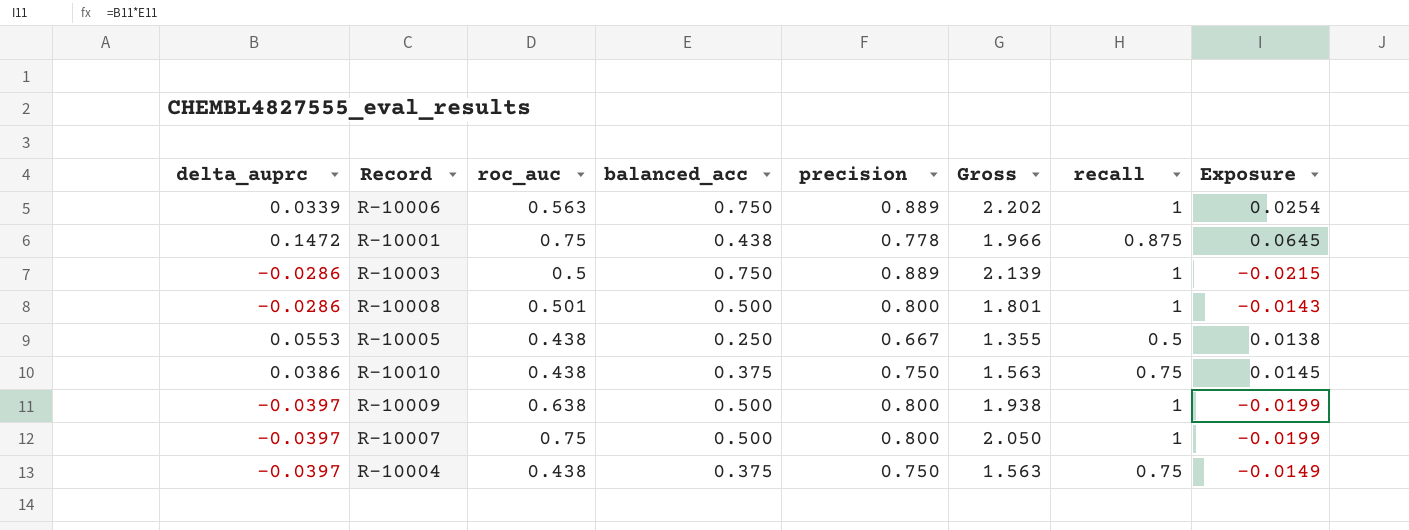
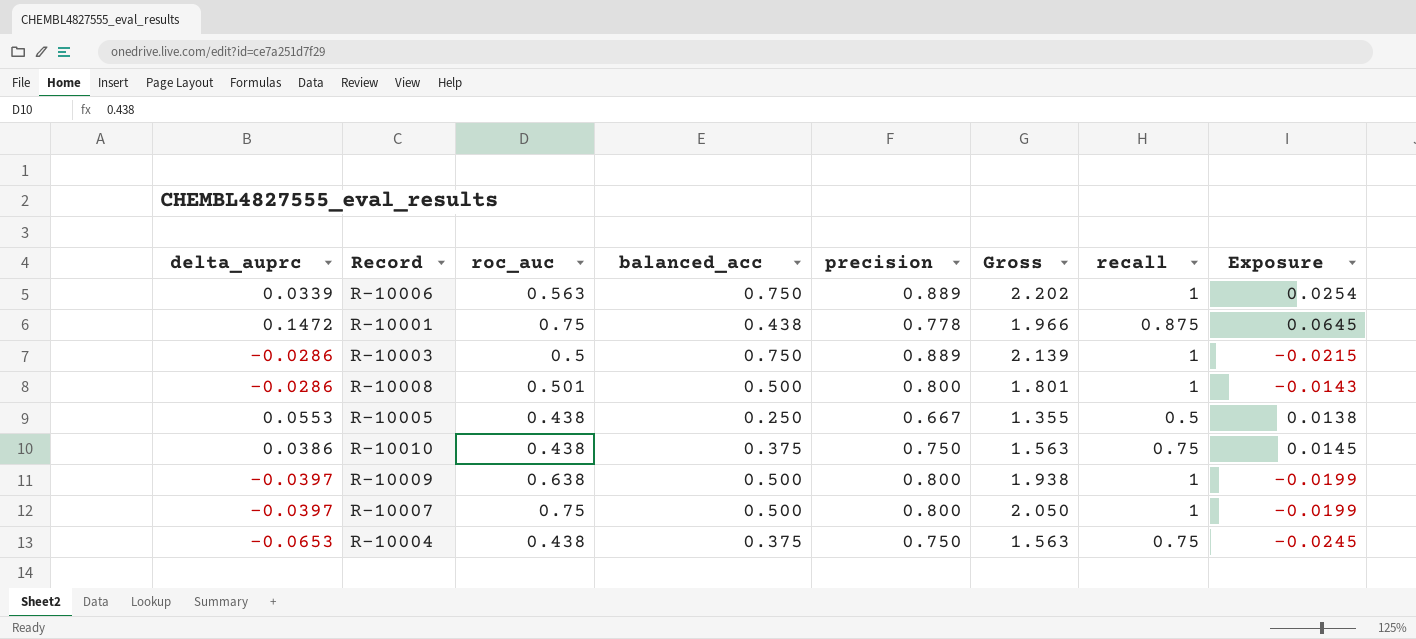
R-10004 | delta_auprc: -0.0397 -> -0.0653
R-10004 | Exposure: -0.0149 -> -0.0245

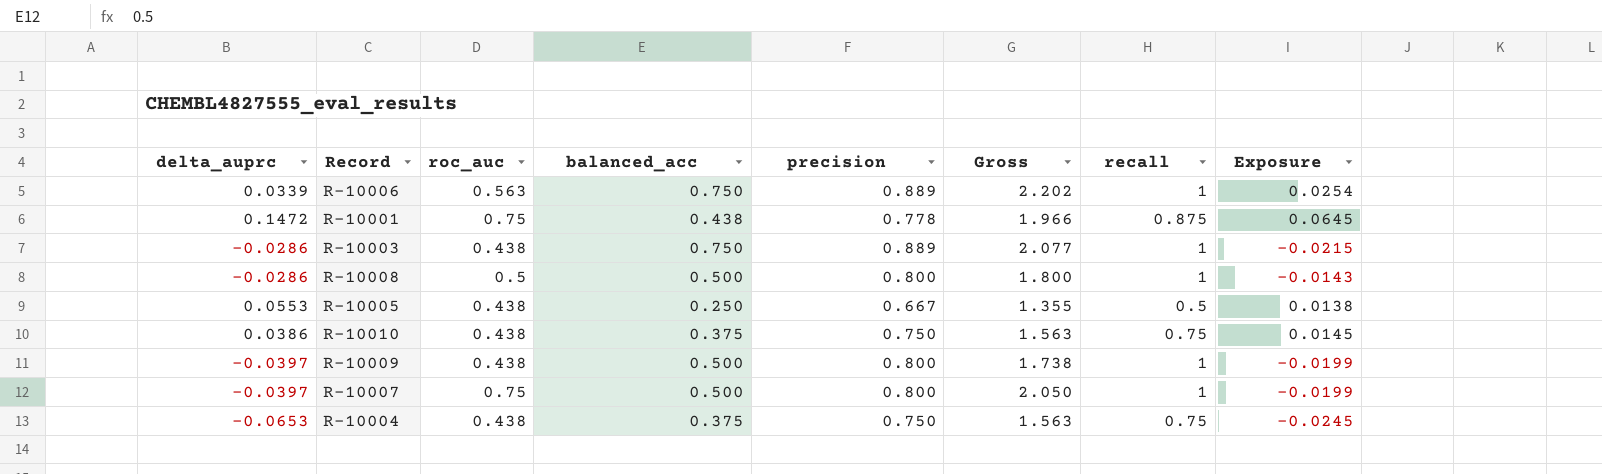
R-10003 | roc_auc: 0.5 -> 0.438
R-10003 | Gross: 2.139 -> 2.077
R-10008 | roc_auc: 0.501 -> 0.5
R-10008 | Gross: 1.801 -> 1.800
R-10009 | roc_auc: 0.638 -> 0.438
R-10009 | Gross: 1.938 -> 1.738

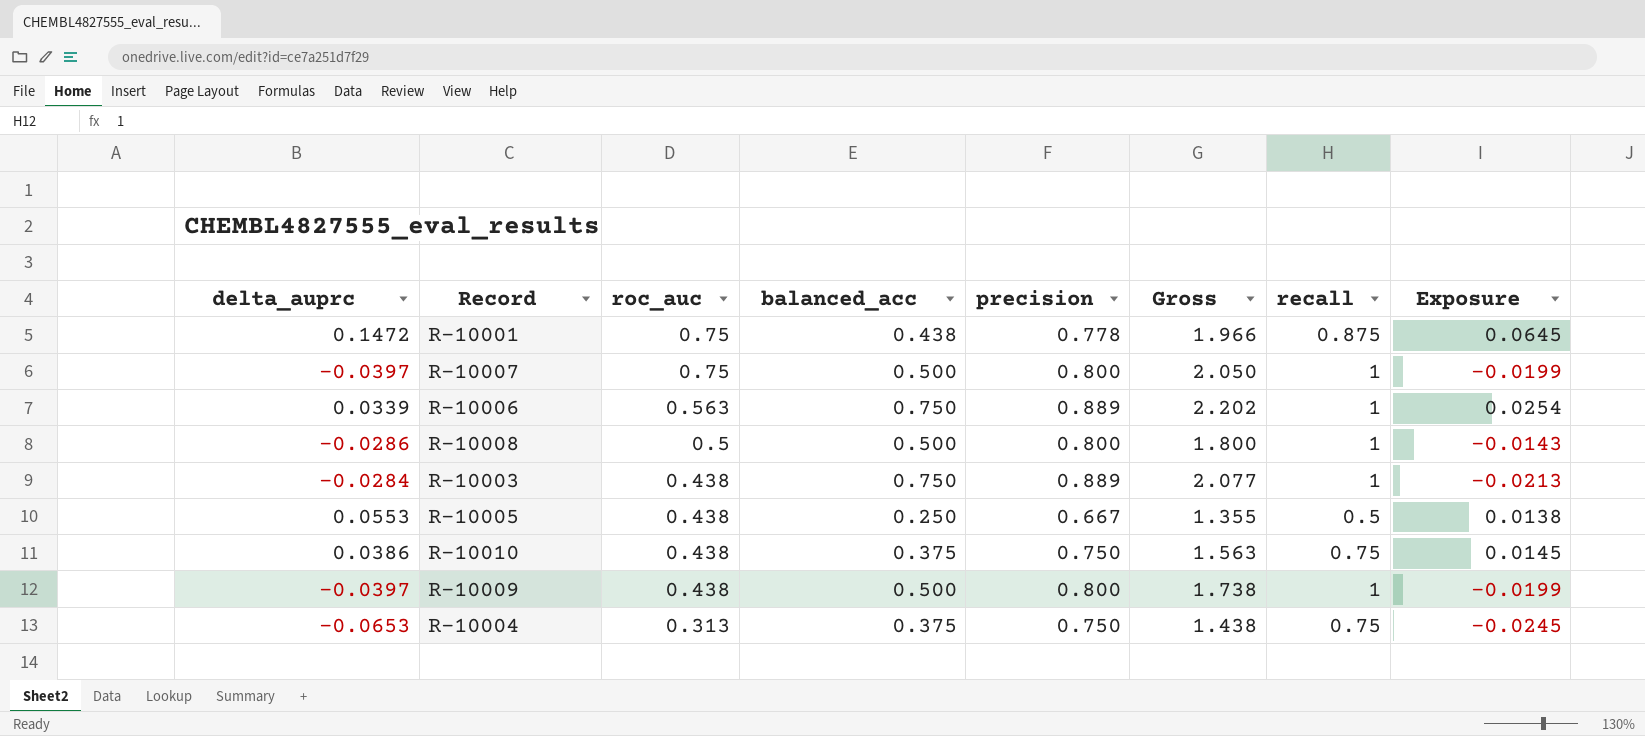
row order: none -> roc_auc descending
R-10003 | delta_auprc: -0.0286 -> -0.0284
R-10003 | Exposure: -0.0215 -> -0.0213
R-10004 | roc_auc: 0.438 -> 0.313
R-10004 | Gross: 1.563 -> 1.438

